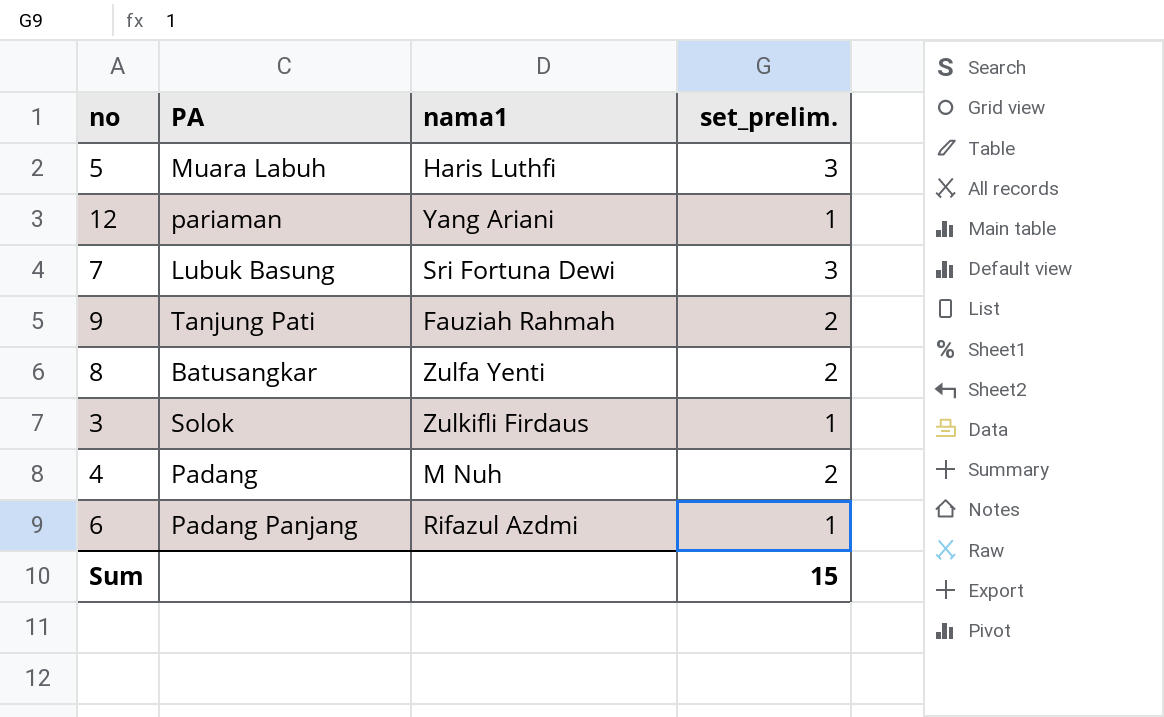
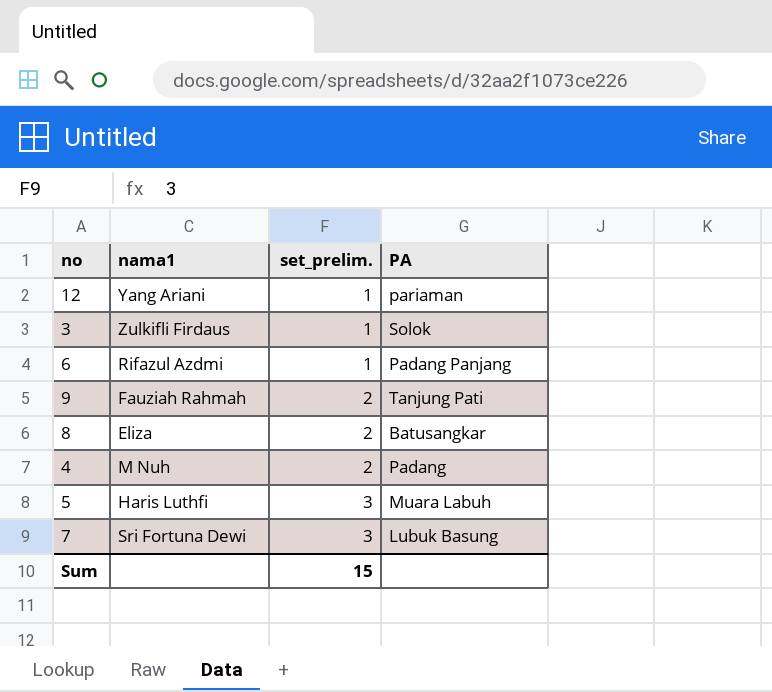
row order: none -> set_prelim. ascending
column PA | position: 2 -> 4
8 | nama1: Zulfa Yenti -> Eliza

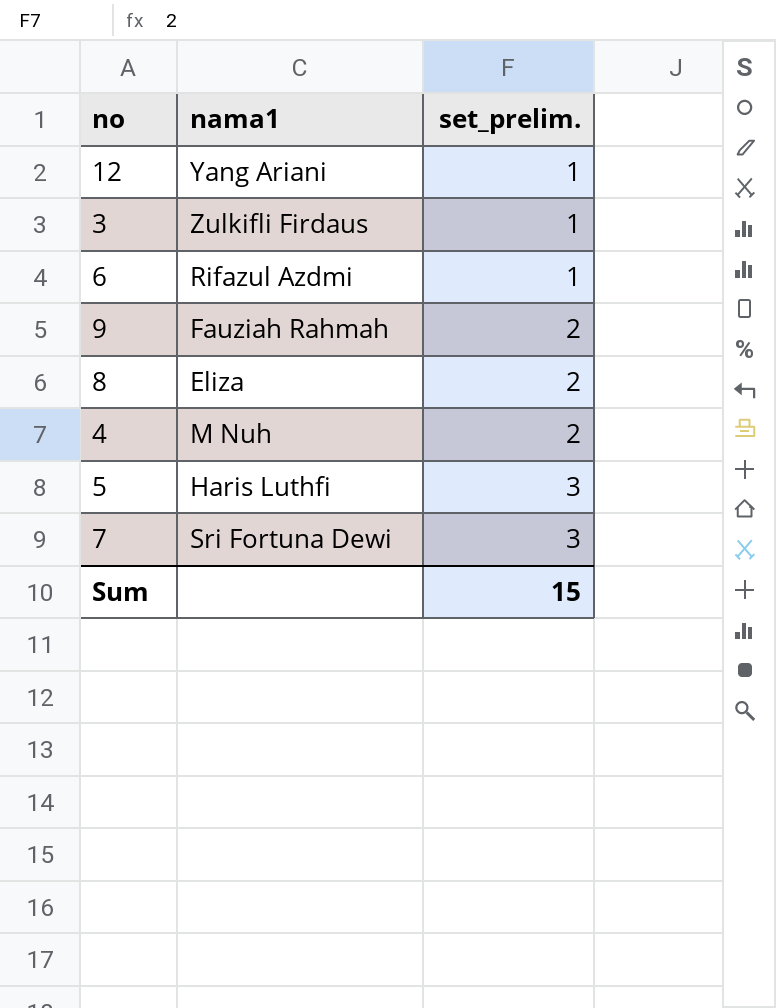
column PA | position: 4 -> none

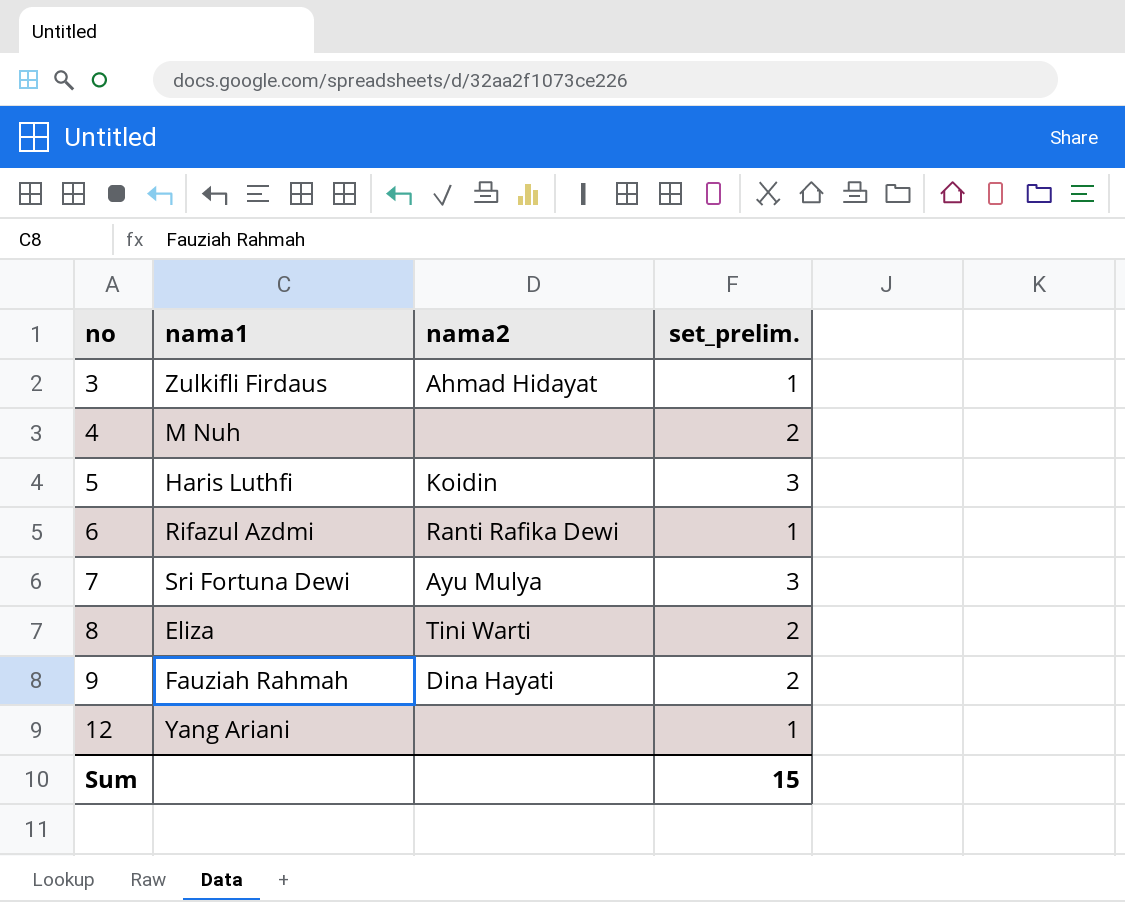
row order: set_prelim. ascending -> no ascending
column nama2 | position: none -> 3

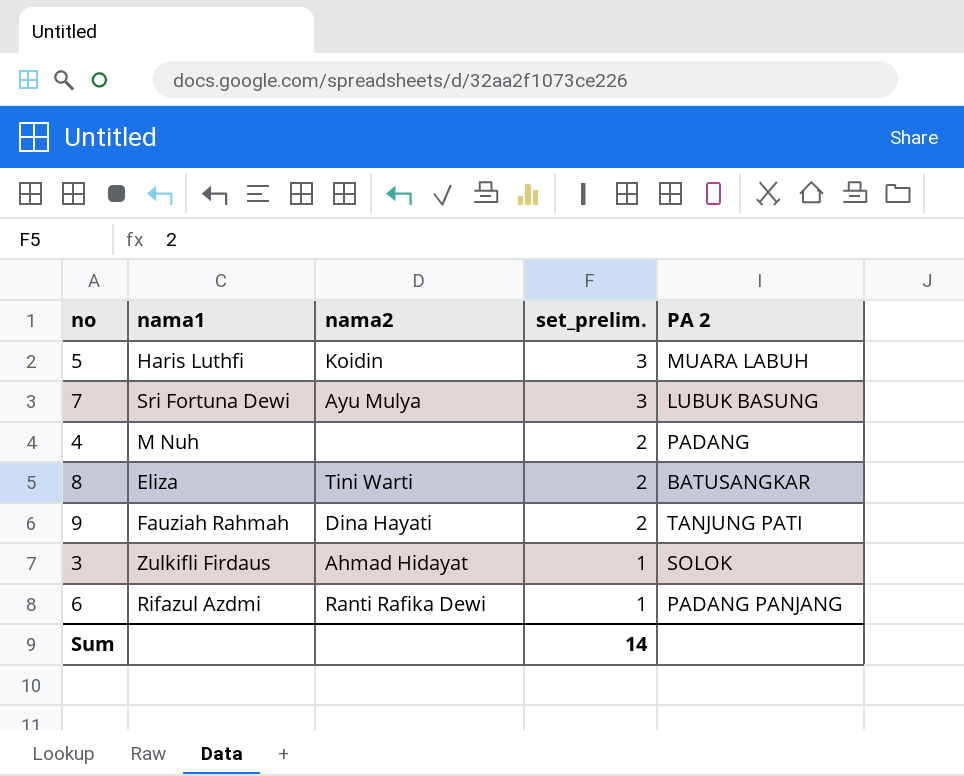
row order: no ascending -> set_prelim. descending
column PA 2 | position: none -> 5
row 12: Yang Ariani | none | 1 -> none
Sum | set_prelim.: 15 -> 14

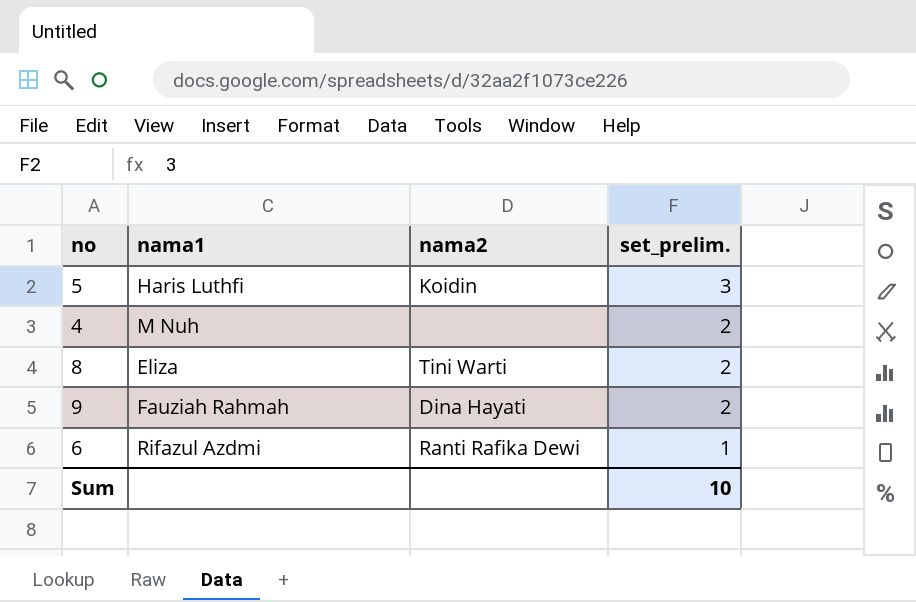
column PA 2 | position: 5 -> none
row 7: Sri Fortuna Dewi | Ayu Mulya | 3 | LUBUK BASUNG -> none
row 3: Zulkifli Firdaus | Ahmad Hidayat | 1 | SOLOK -> none
Sum | set_prelim.: 14 -> 10

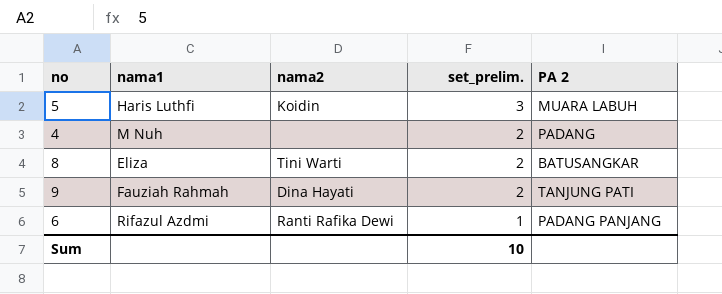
column PA 2 | position: none -> 5

